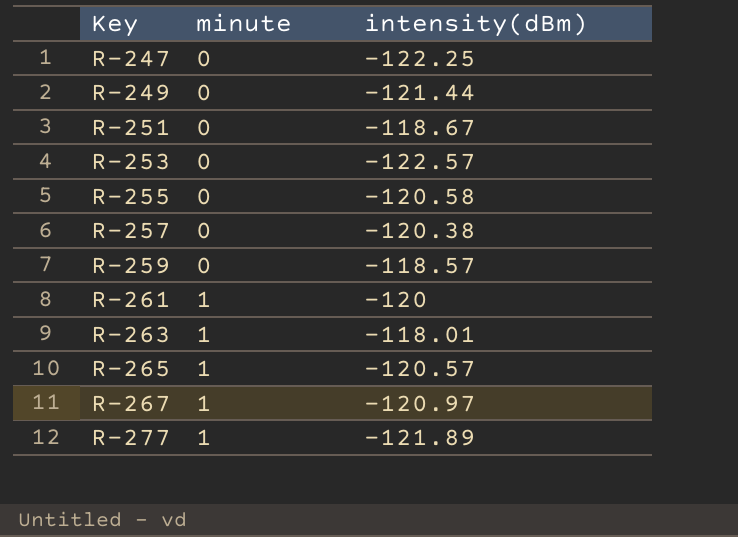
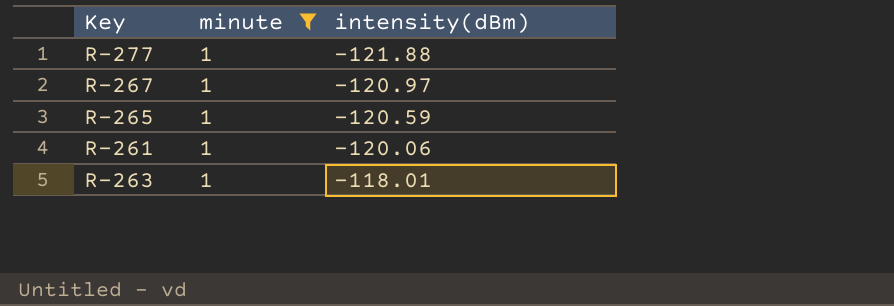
filter: none -> minute = 1
row order: Key ascending -> intensity(dBm) ascending
R-277 | intensity(dBm): -121.89 -> -121.88
R-265 | intensity(dBm): -120.57 -> -120.59
R-261 | intensity(dBm): -120 -> -120.06

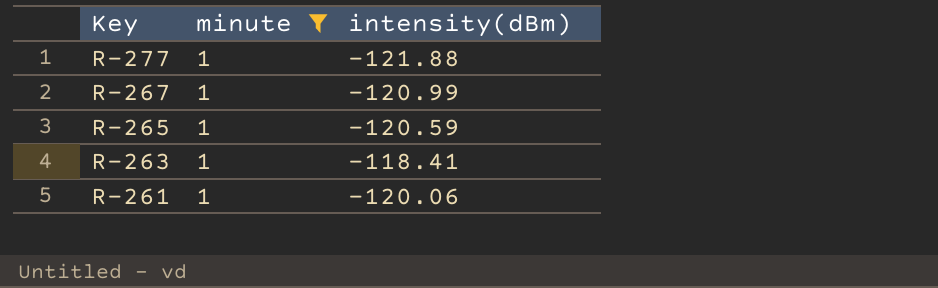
row order: intensity(dBm) ascending -> Key descending
R-267 | intensity(dBm): -120.97 -> -120.99
R-263 | intensity(dBm): -118.01 -> -118.41

